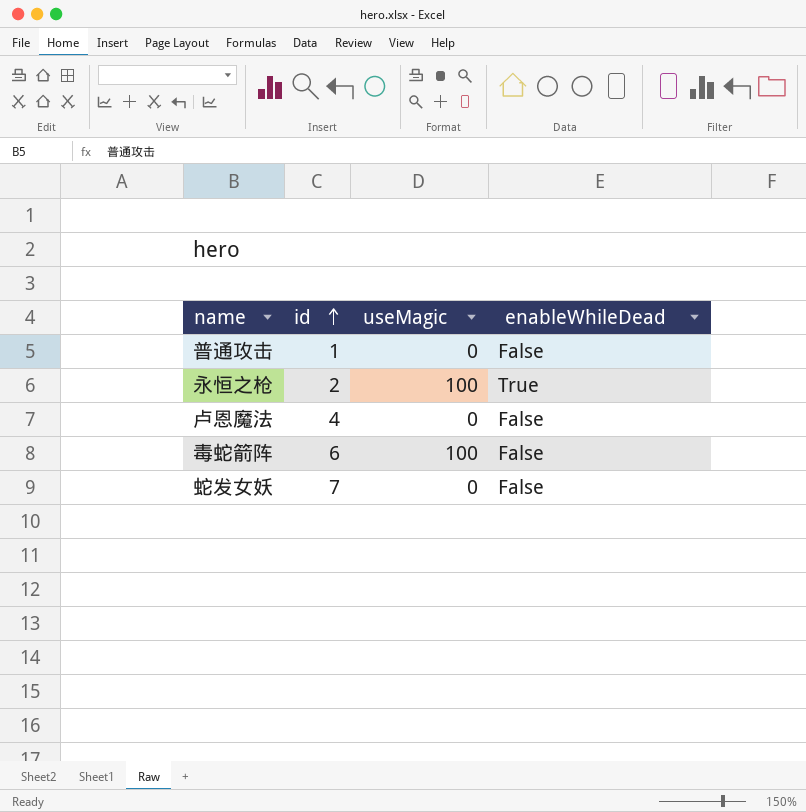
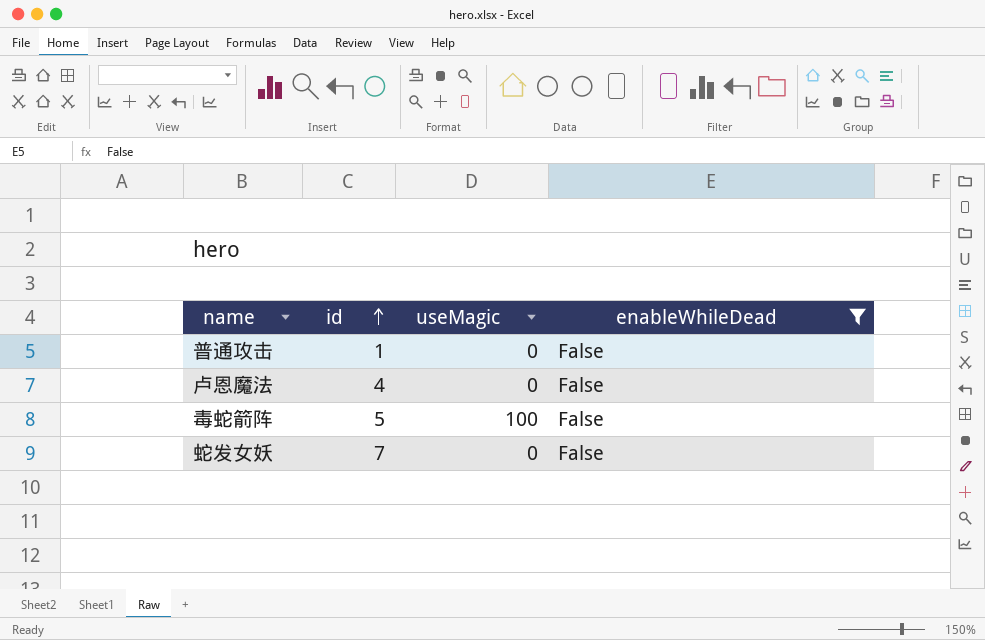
filter: none -> enableWhileDead = False
毒蛇箭阵 | id: 6 -> 5

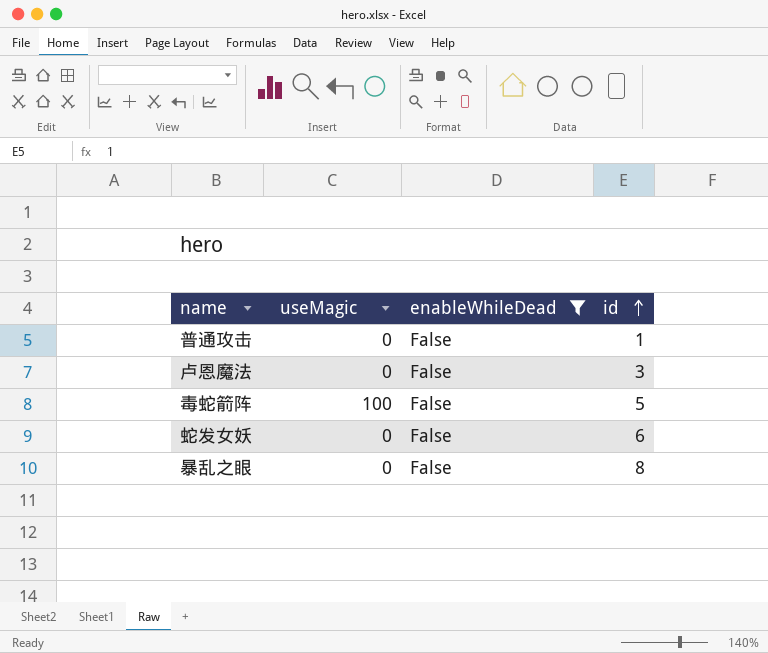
column id | position: 2 -> 4
卢恩魔法 | id: 4 -> 3
蛇发女妖 | id: 7 -> 6
row 暴乱之眼: none -> 0 | False | 8

